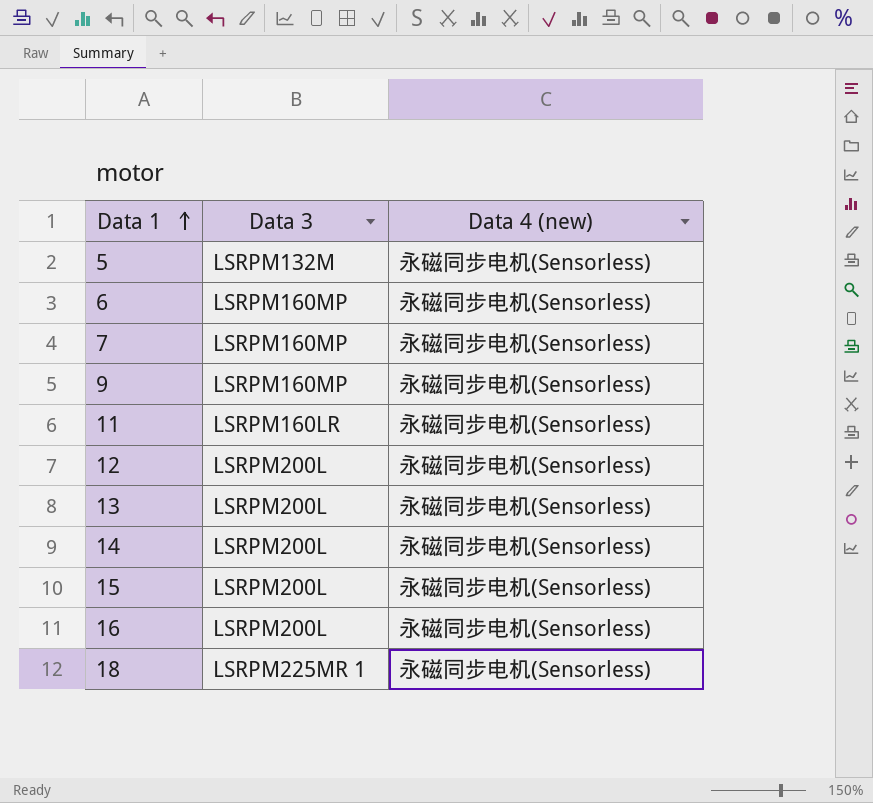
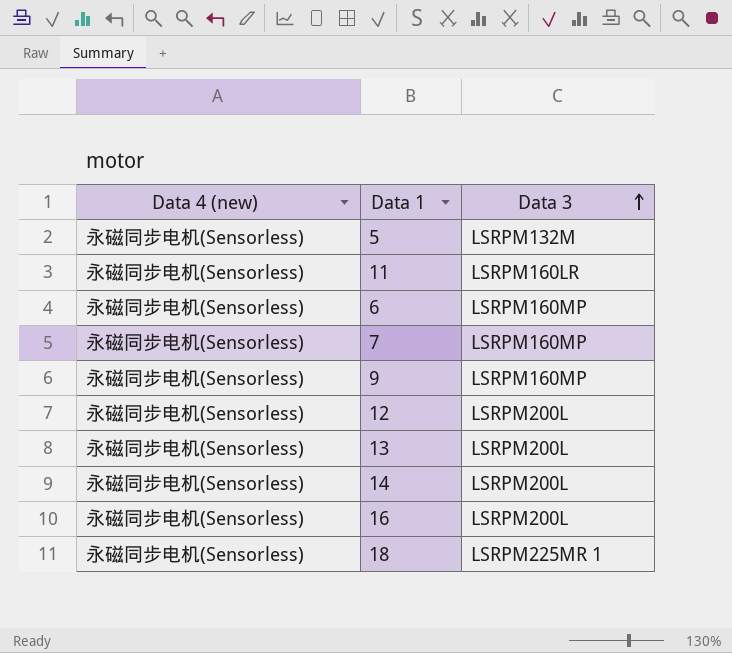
row order: Data 1 ascending -> Data 3 ascending
column Data 4 (new) | position: 3 -> 1
row 15: LSRPM200L | 永磁同步电机(Sensorless) -> none

